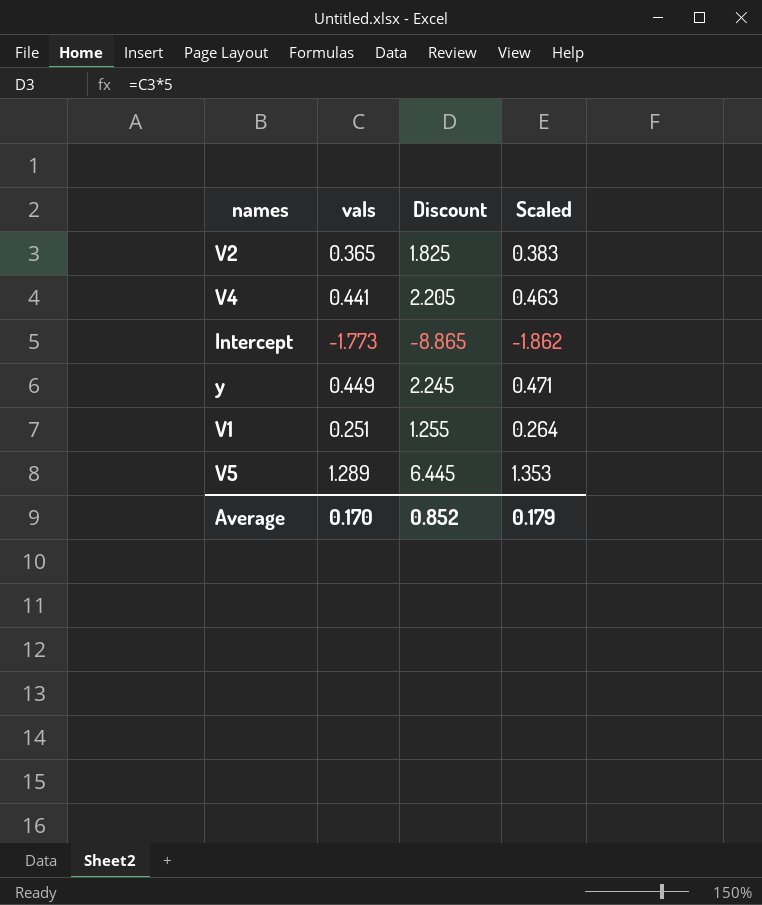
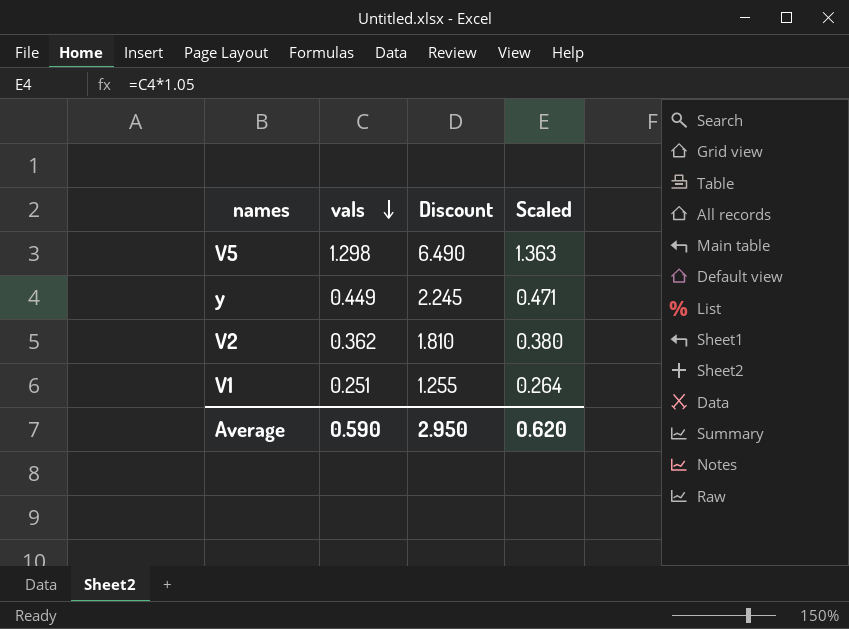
row order: none -> vals descending
row V4: 0.441 | 2.205 | 0.463 -> none
row Intercept: -1.773 | -8.865 | -1.862 -> none
V5 | vals: 1.289 -> 1.298
V5 | Discount: 6.445 -> 6.490
V5 | Scaled: 1.353 -> 1.363
V2 | vals: 0.365 -> 0.362
V2 | Discount: 1.825 -> 1.810
V2 | Scaled: 0.383 -> 0.380
Average | vals: 0.170 -> 0.590
Average | Discount: 0.852 -> 2.950
Average | Scaled: 0.179 -> 0.620

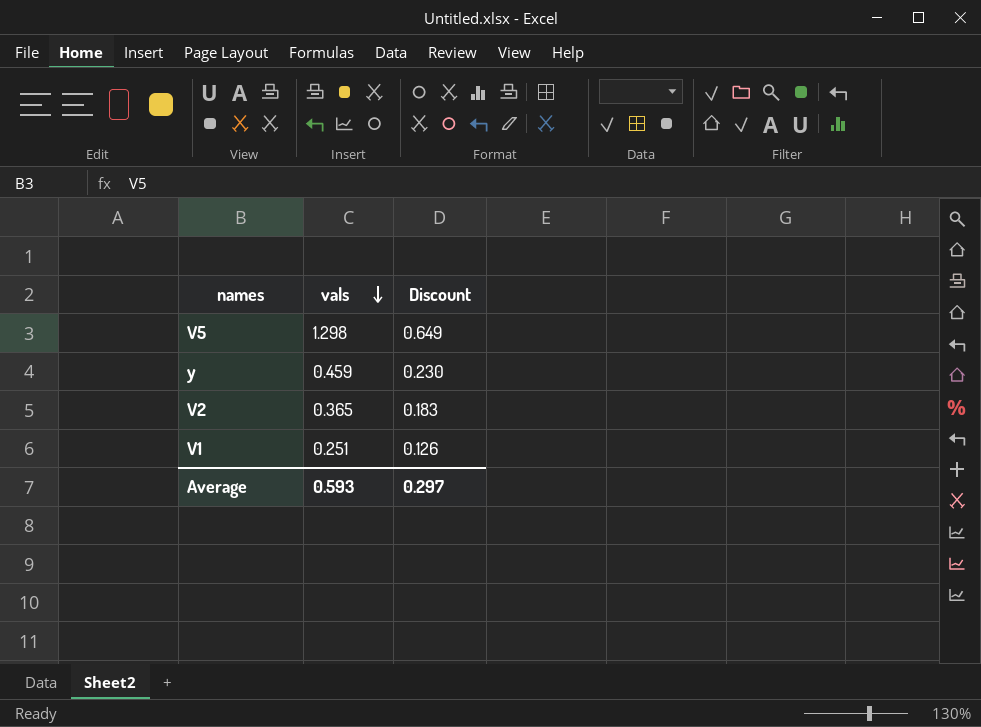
column Scaled | formula: [vals] * 1.05 -> none
column Discount | formula: [vals] * 5 -> [vals] * 0.5
y | vals: 0.449 -> 0.459
V2 | vals: 0.362 -> 0.365
Average | vals: 0.590 -> 0.593
Average | Discount: 2.950 -> 0.297

